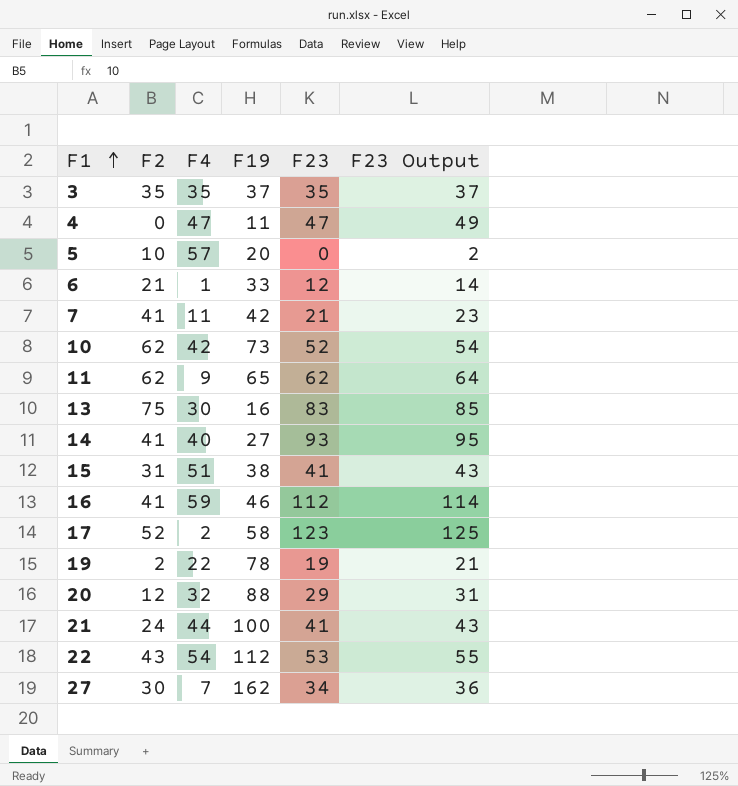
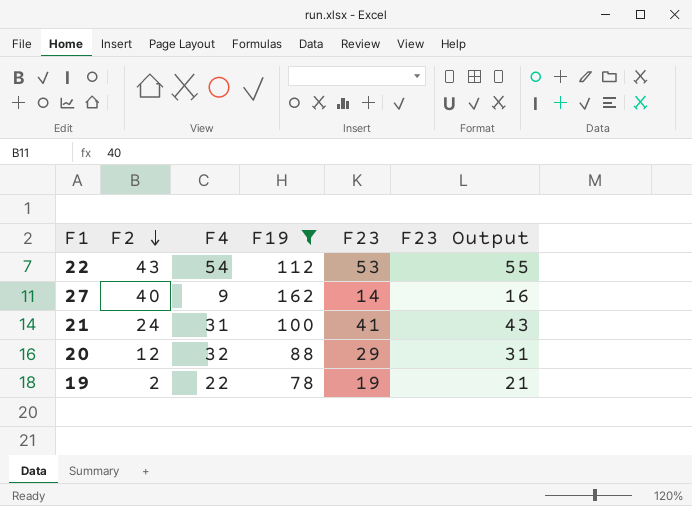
filter: none -> F19 >= 78
row order: F1 ascending -> F2 descending
27 | F2: 30 -> 40
27 | F4: 7 -> 9
27 | F23: 34 -> 14
27 | F23 Output: 36 -> 16
21 | F4: 44 -> 31

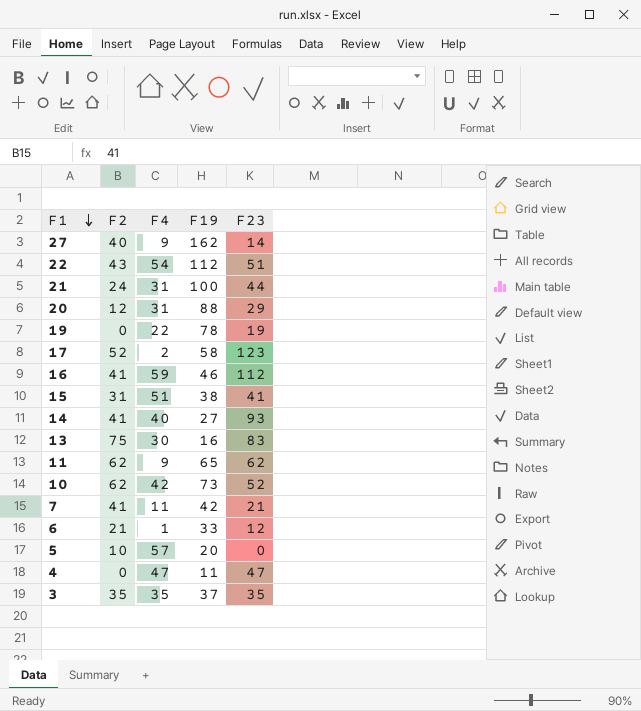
filter: F19 >= 78 -> none
row order: F2 descending -> F1 descending
column F23 Output | formula: [F23] + 2 -> none
22 | F23: 53 -> 51
21 | F23: 41 -> 44
20 | F4: 32 -> 31
19 | F2: 2 -> 0

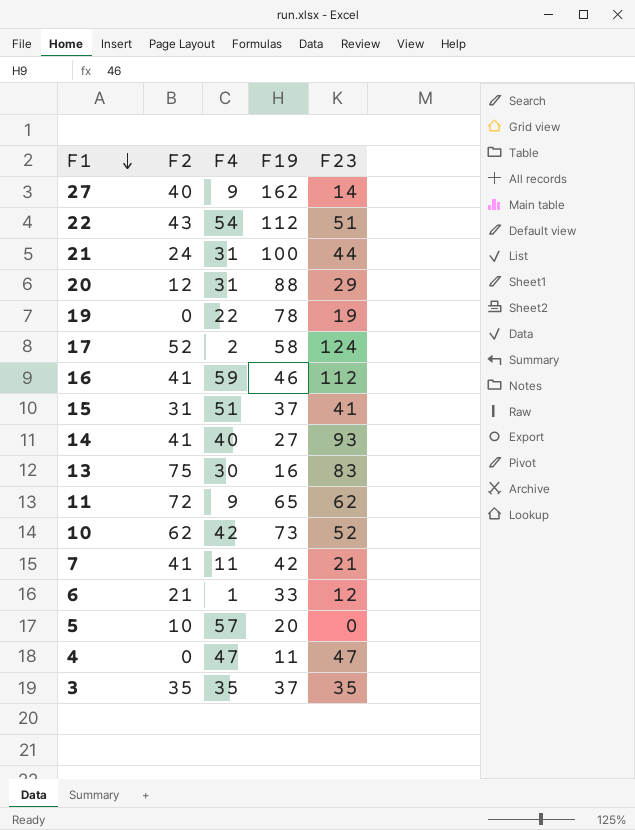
17 | F23: 123 -> 124
15 | F19: 38 -> 37
11 | F2: 62 -> 72

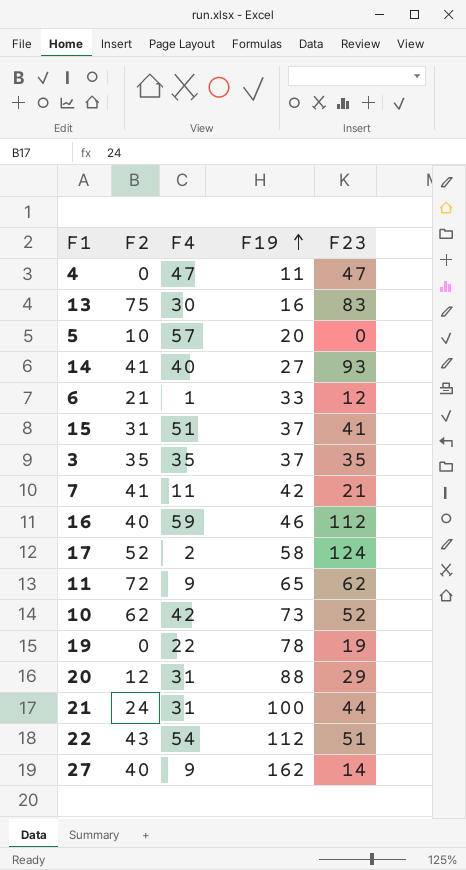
row order: F1 descending -> F19 ascending
16 | F2: 41 -> 40

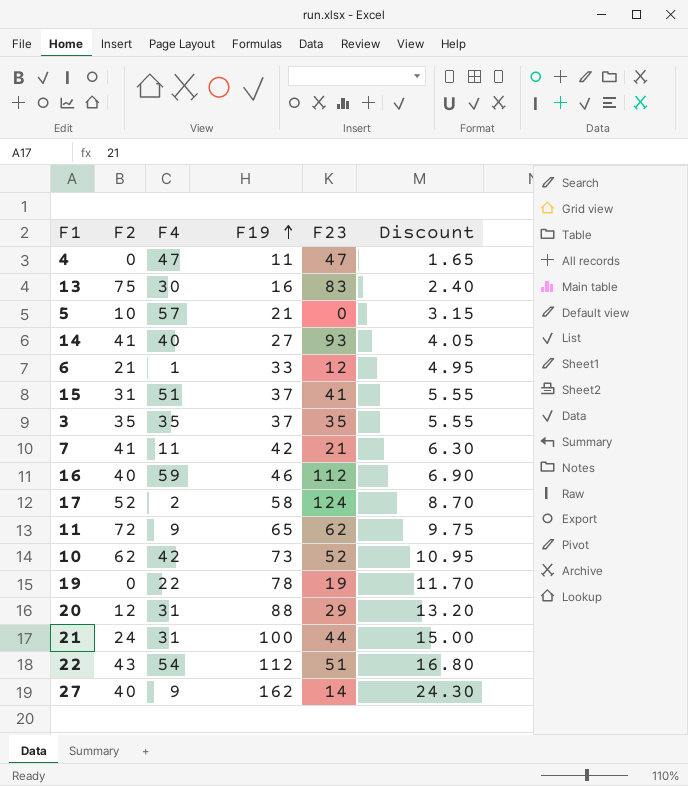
column Discount | formula: none -> [F19] * 0.15
5 | F19: 20 -> 21

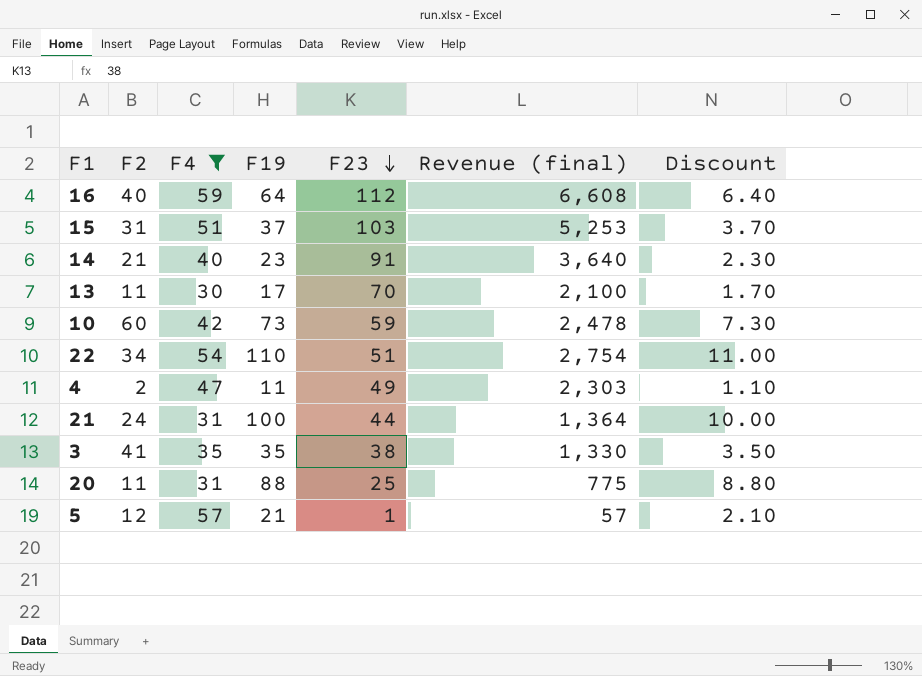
filter: none -> F4 >= 30
row order: F19 ascending -> F23 descending
column Revenue (final) | formula: none -> [F4] * [F23]
column Discount | formula: [F19] * 0.15 -> [F19] * 0.1
16 | F19: 46 -> 64
15 | F23: 41 -> 103
14 | F2: 41 -> 21
14 | F19: 27 -> 23
14 | F23: 93 -> 91
13 | F2: 75 -> 11
13 | F19: 16 -> 17
13 | F23: 83 -> 70
10 | F2: 62 -> 60
10 | F23: 52 -> 59
22 | F2: 43 -> 34
22 | F19: 112 -> 110
4 | F2: 0 -> 2
4 | F23: 47 -> 49
3 | F2: 35 -> 41
3 | F19: 37 -> 35
3 | F23: 35 -> 38
20 | F2: 12 -> 11
20 | F23: 29 -> 25
5 | F2: 10 -> 12
5 | F23: 0 -> 1

